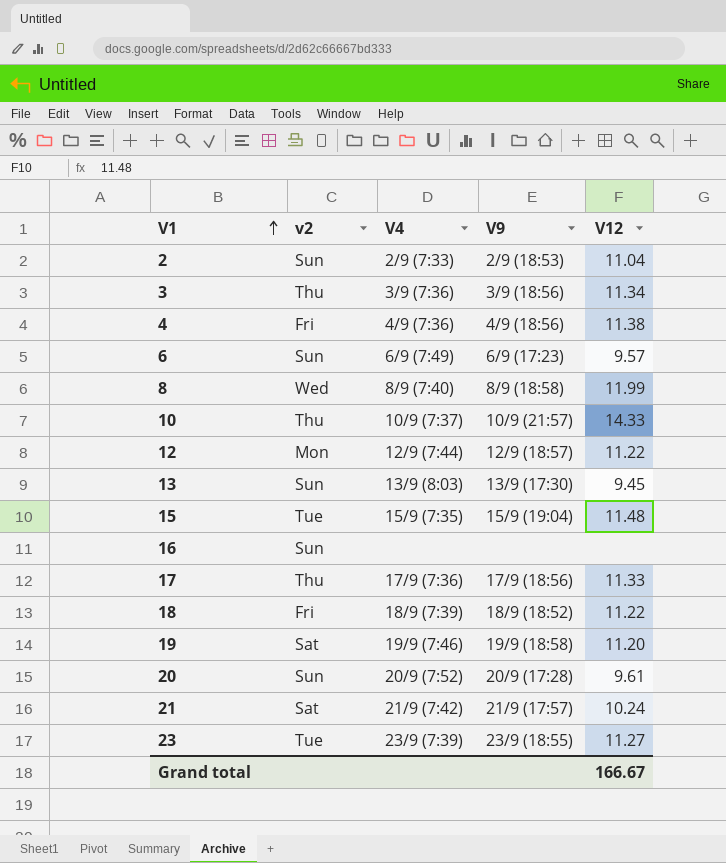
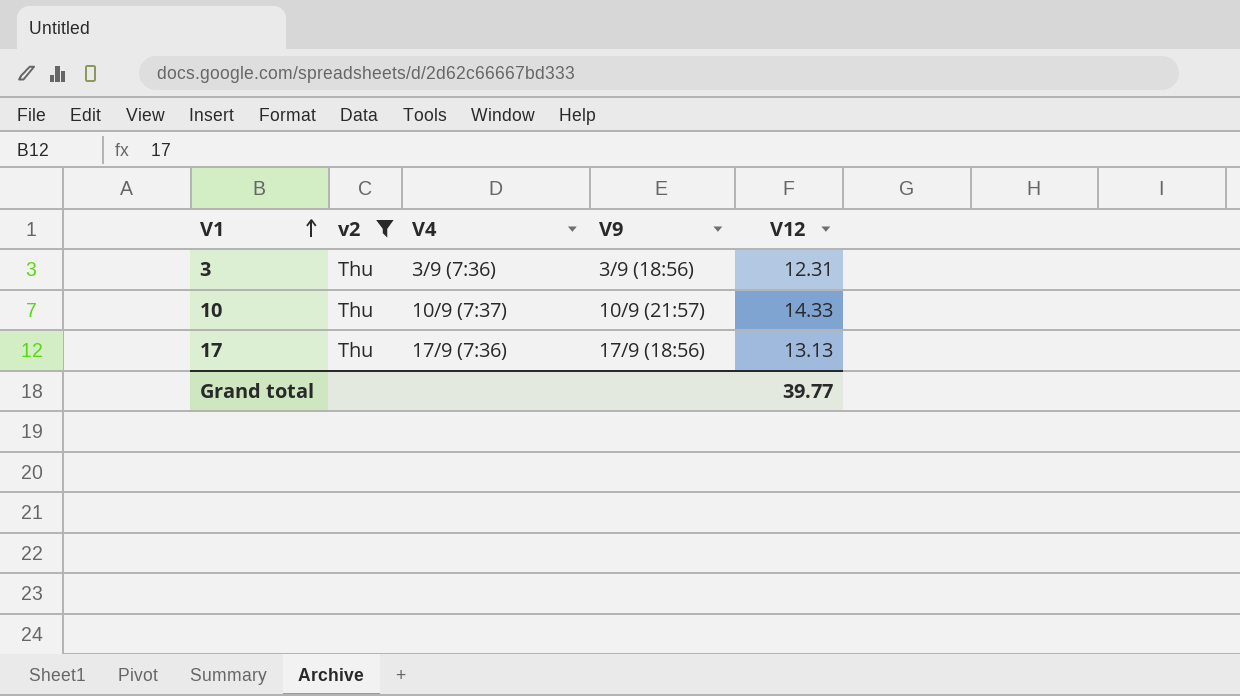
filter: none -> v2 = Thu
3 | V12: 11.34 -> 12.31
17 | V12: 11.33 -> 13.13
Grand total | V12: 166.67 -> 39.77

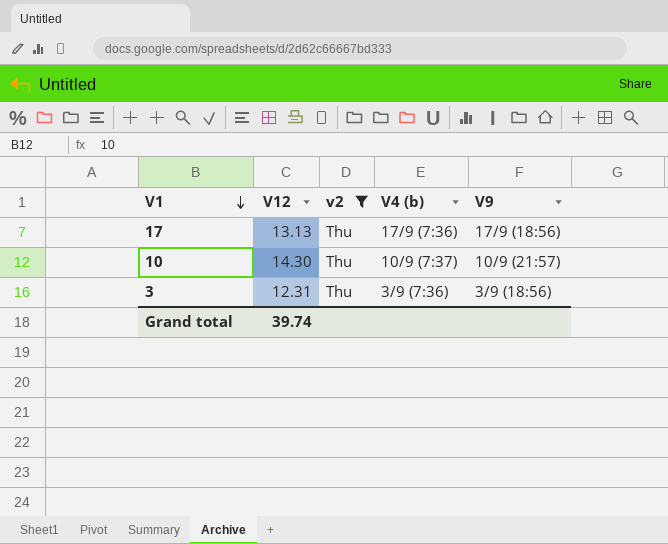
row order: V1 ascending -> V1 descending
column V12 | position: 5 -> 2
column name: V4 -> V4 (b)
10 | V12: 14.33 -> 14.30
Grand total | V12: 39.77 -> 39.74

